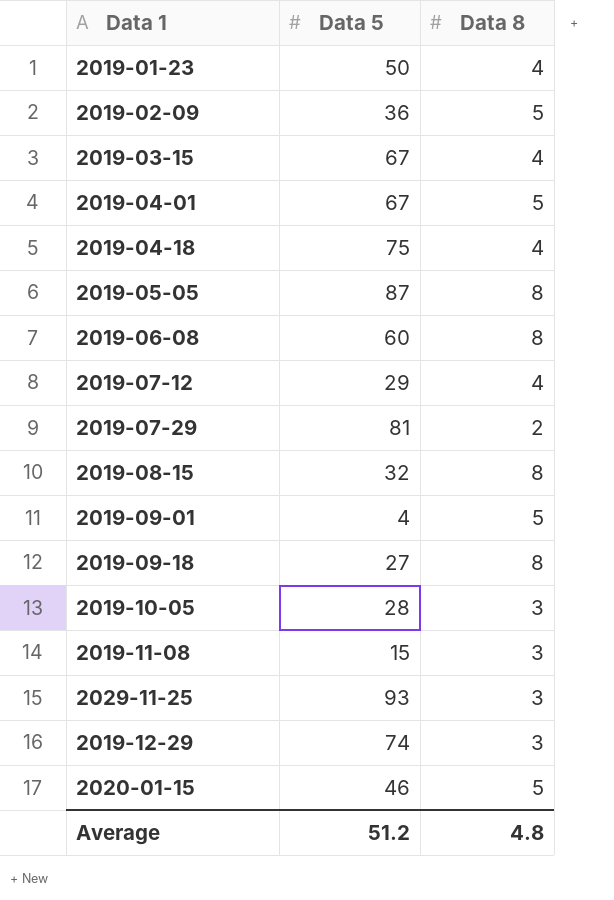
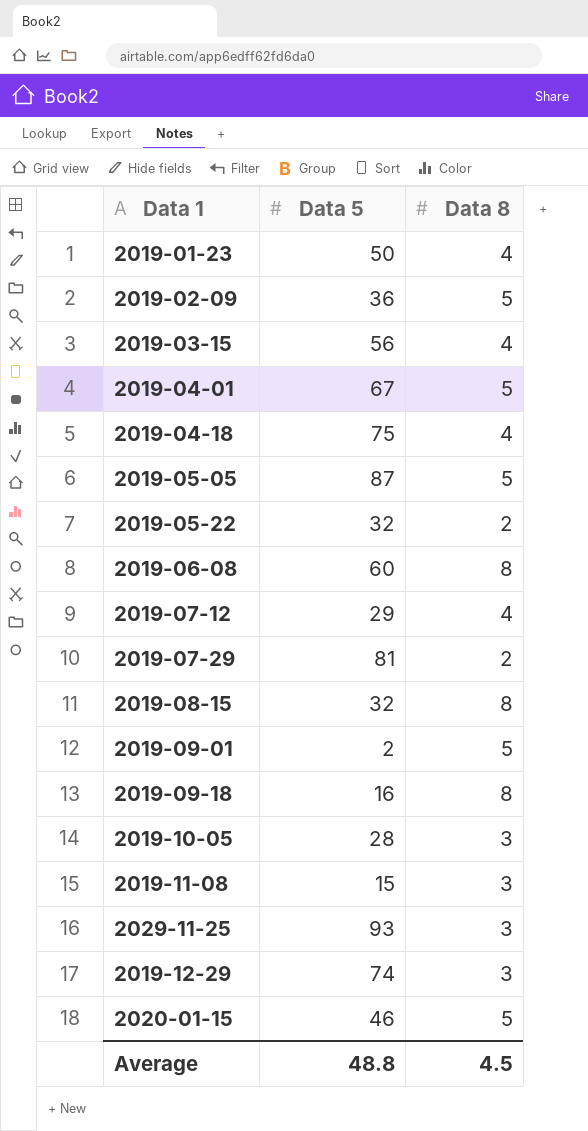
2019-03-15 | Data 5: 67 -> 56
2019-05-05 | Data 8: 8 -> 5
row 2019-05-22: none -> 32 | 2
2019-09-01 | Data 5: 4 -> 2
2019-09-18 | Data 5: 27 -> 16
Average | Data 5: 51.2 -> 48.8
Average | Data 8: 4.8 -> 4.5

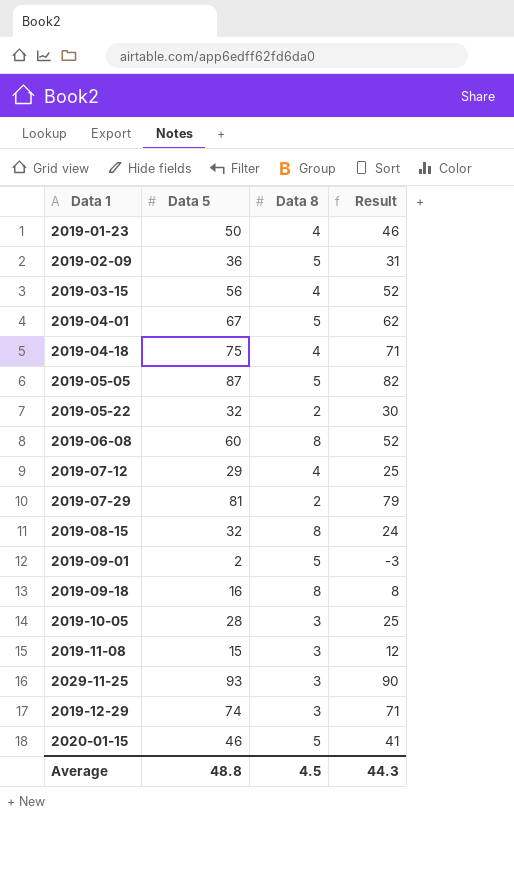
column Result | formula: none -> [Data 5] - [Data 8]

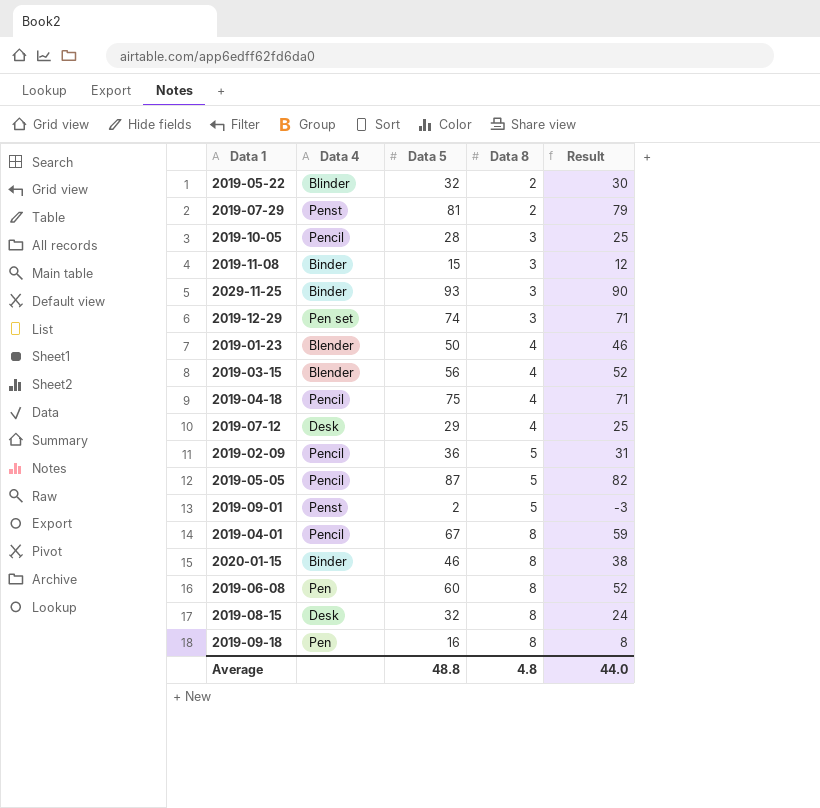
row order: none -> Data 8 ascending
column Data 4 | position: none -> 2
2019-04-01 | Data 8: 5 -> 8
2019-04-01 | Result: 62 -> 59
2020-01-15 | Data 8: 5 -> 8
2020-01-15 | Result: 41 -> 38
Average | Data 8: 4.5 -> 4.8
Average | Result: 44.3 -> 44.0

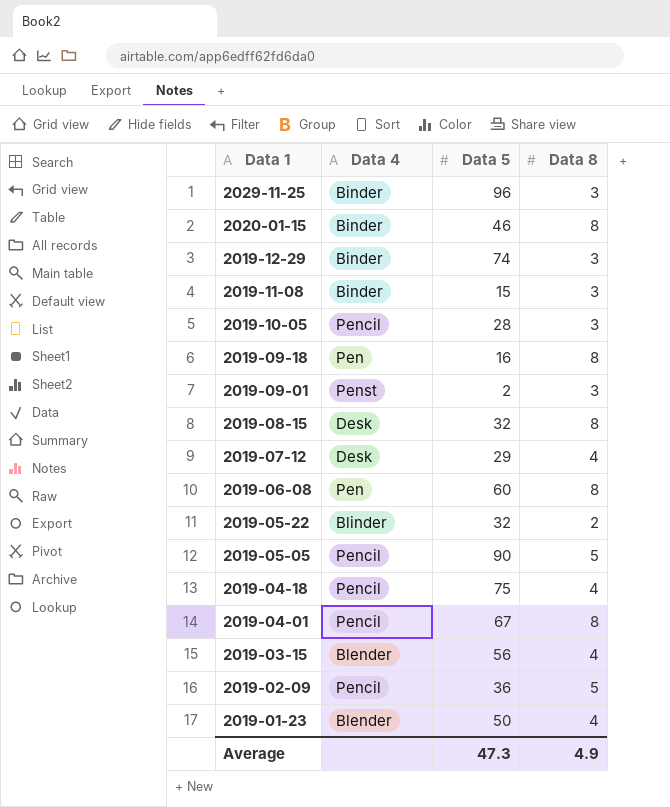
row order: Data 8 ascending -> Data 1 descending
column Result | formula: [Data 5] - [Data 8] -> none
row 2019-07-29: Penst | 81 | 2 | 79 -> none
2029-11-25 | Data 5: 93 -> 96
2019-12-29 | Data 4: Pen set -> Binder
2019-09-01 | Data 8: 5 -> 3
2019-05-05 | Data 5: 87 -> 90
Average | Data 5: 48.8 -> 47.3
Average | Data 8: 4.8 -> 4.9

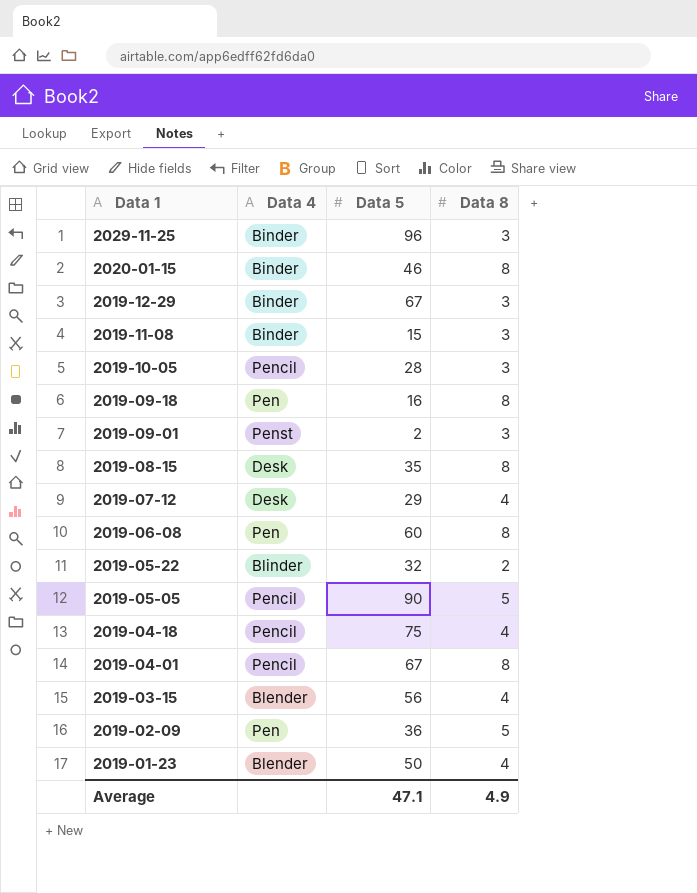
2019-12-29 | Data 5: 74 -> 67
2019-08-15 | Data 5: 32 -> 35
2019-02-09 | Data 4: Pencil -> Pen
Average | Data 5: 47.3 -> 47.1

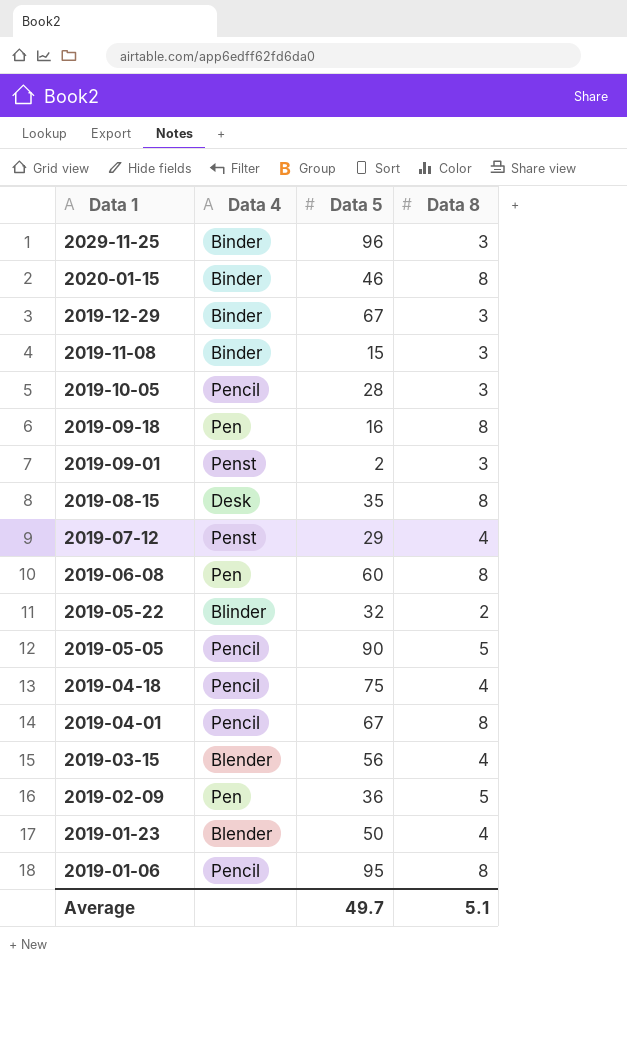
2019-07-12 | Data 4: Desk -> Penst
row 2019-01-06: none -> Pencil | 95 | 8
Average | Data 5: 47.1 -> 49.7
Average | Data 8: 4.9 -> 5.1

